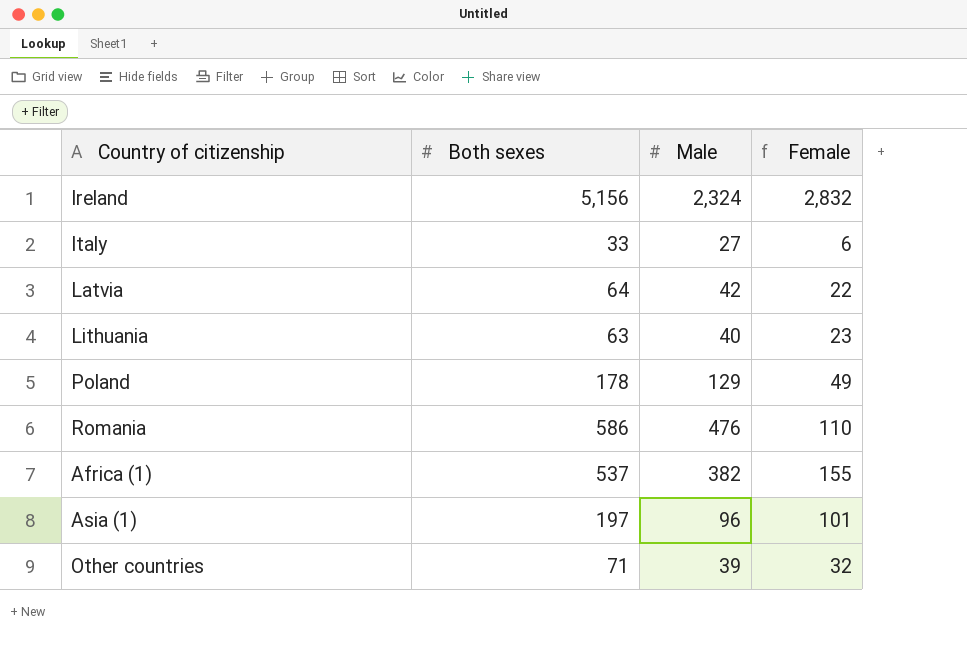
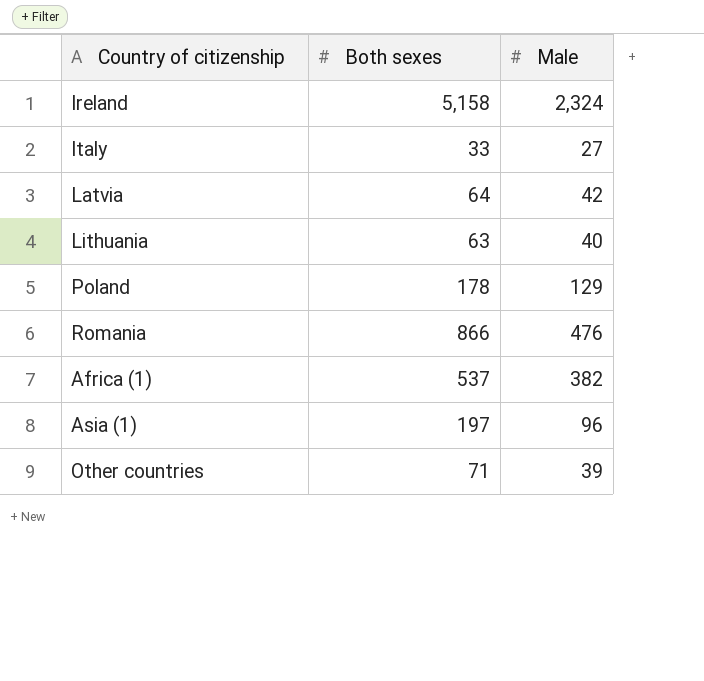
column Female | formula: [Both sexes] - [Male] -> none
Ireland | Both sexes: 5,156 -> 5,158
Romania | Both sexes: 586 -> 866

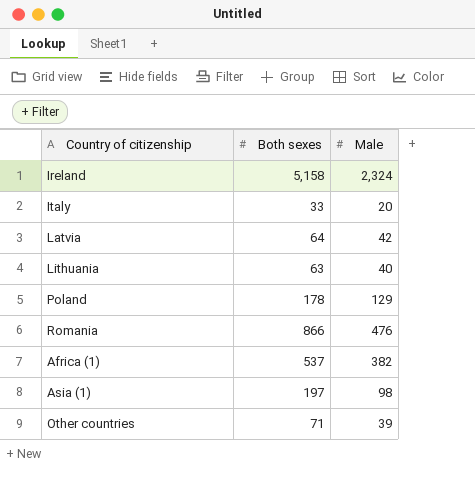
Italy | Male: 27 -> 20
Asia (1) | Male: 96 -> 98

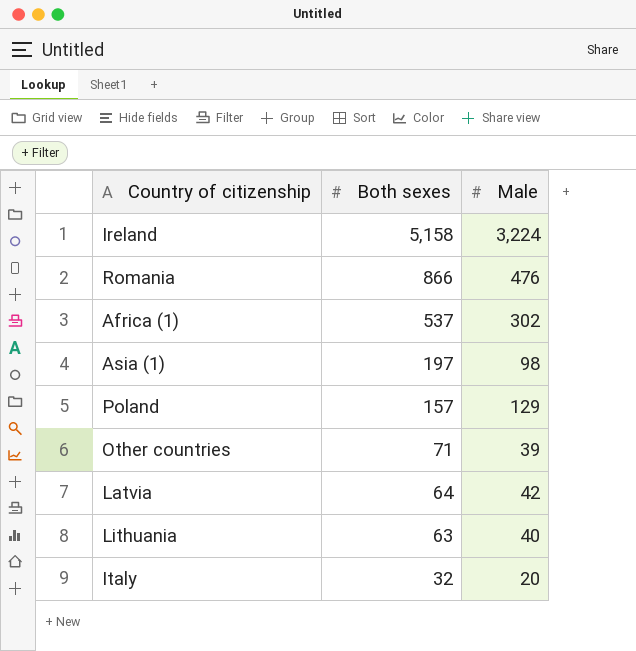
row order: none -> Both sexes descending
Ireland | Male: 2,324 -> 3,224
Africa (1) | Male: 382 -> 302
Poland | Both sexes: 178 -> 157
Italy | Both sexes: 33 -> 32

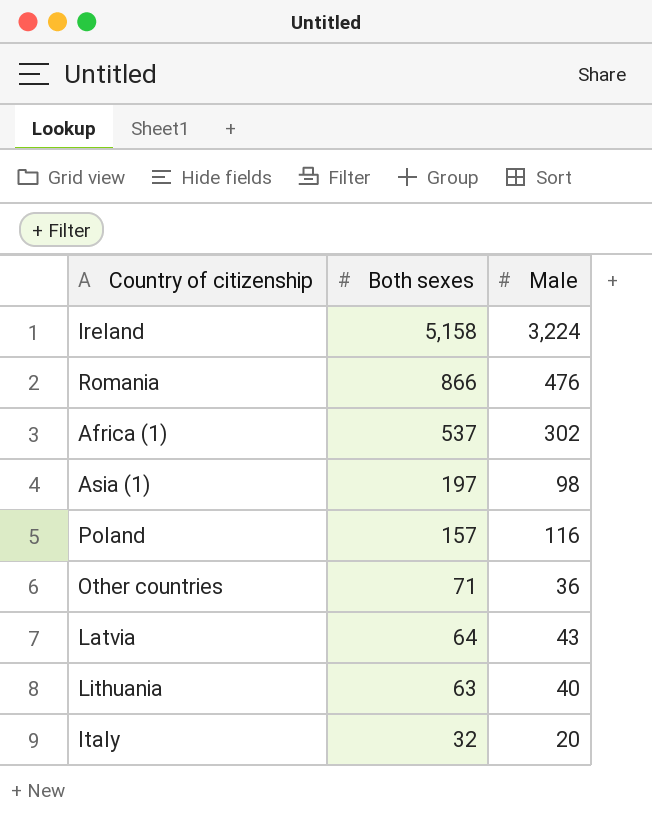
Poland | Male: 129 -> 116
Other countries | Male: 39 -> 36
Latvia | Male: 42 -> 43

